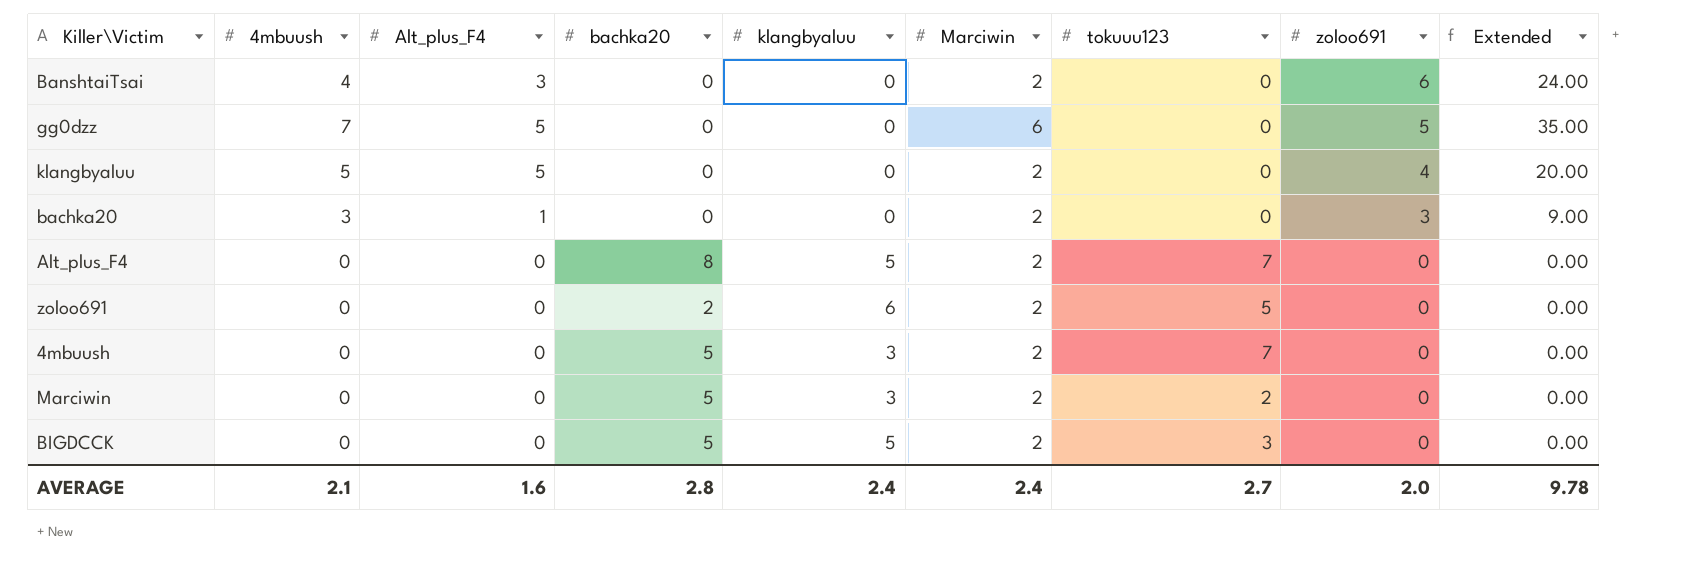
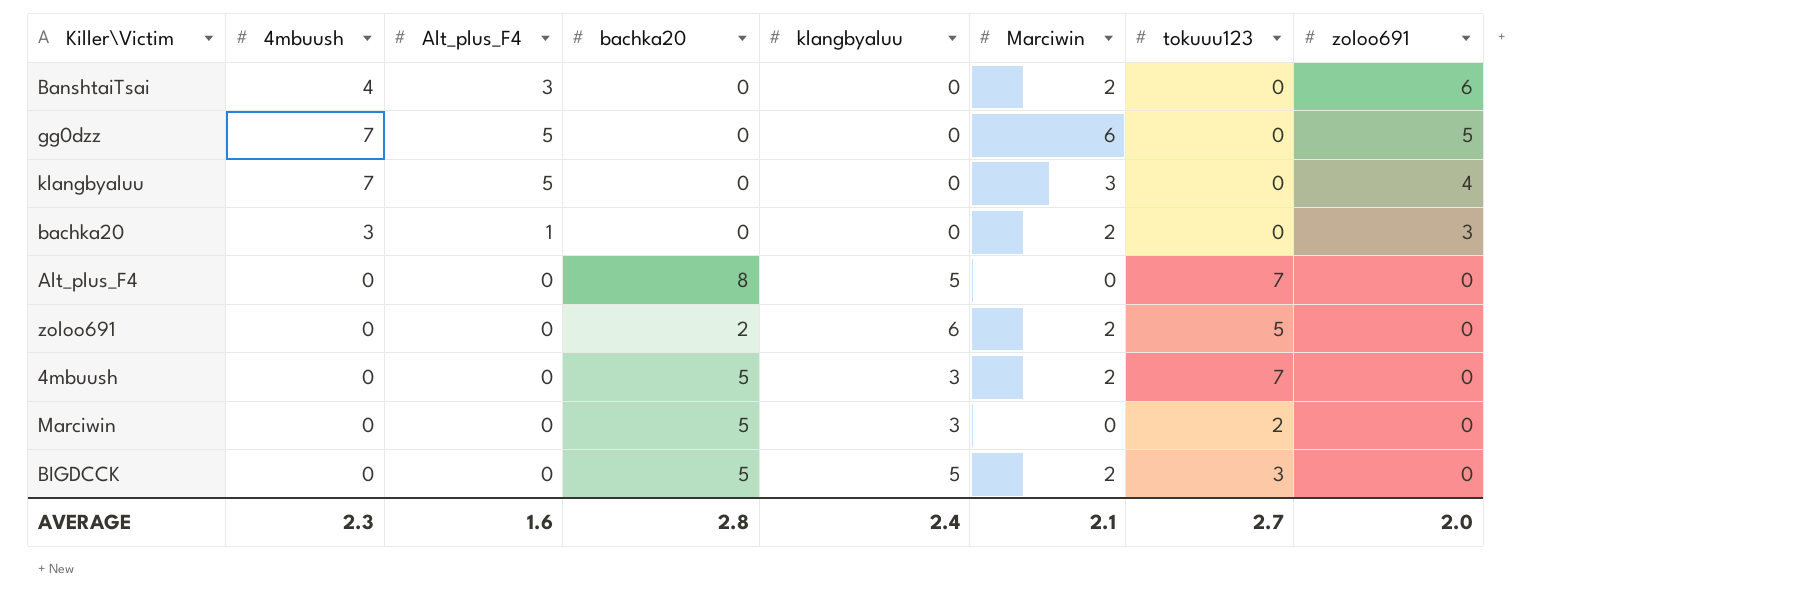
column Extended | formula: [4mbuush] * [zoloo691] -> none
klangbyaluu | 4mbuush: 5 -> 7
klangbyaluu | Marciwin: 2 -> 3
Alt_plus_F4 | Marciwin: 2 -> 0
Marciwin | Marciwin: 2 -> 0
AVERAGE | 4mbuush: 2.1 -> 2.3
AVERAGE | Marciwin: 2.4 -> 2.1

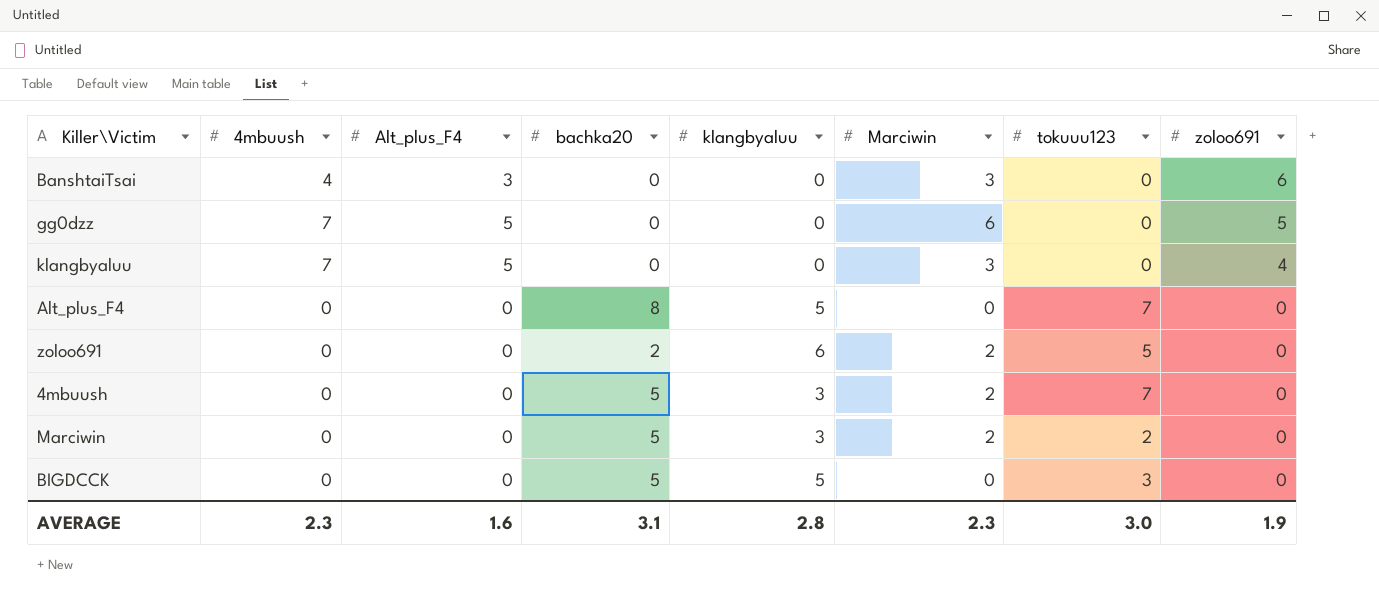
row bachka20: 3 | 1 | 0 | 0 | 2 | 0 | 3 -> none
BanshtaiTsai | Marciwin: 2 -> 3
Marciwin | Marciwin: 0 -> 2
BIGDCCK | Marciwin: 2 -> 0
AVERAGE | bachka20: 2.8 -> 3.1
AVERAGE | klangbyaluu: 2.4 -> 2.8
AVERAGE | Marciwin: 2.1 -> 2.3
AVERAGE | tokuuu123: 2.7 -> 3.0
AVERAGE | zoloo691: 2.0 -> 1.9

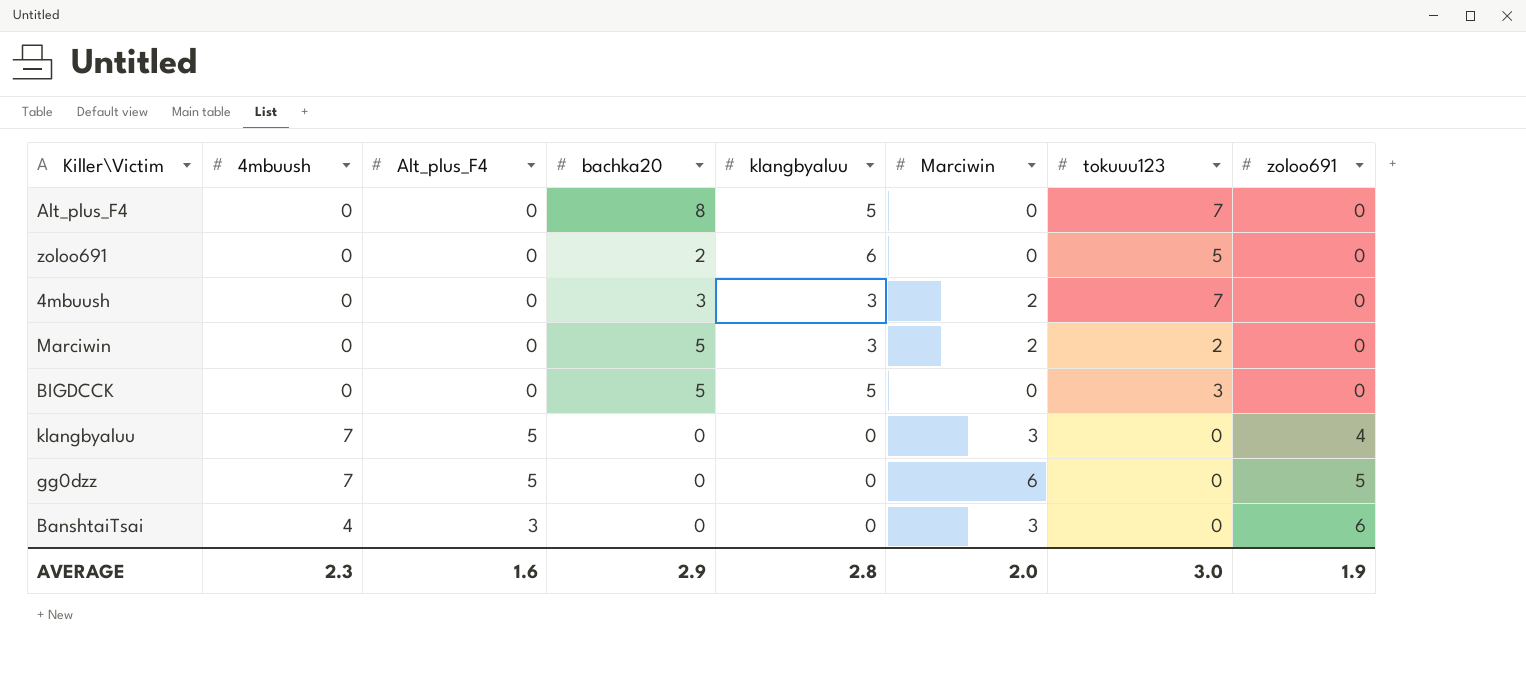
row order: zoloo691 descending -> zoloo691 ascending
zoloo691 | Marciwin: 2 -> 0
4mbuush | bachka20: 5 -> 3
AVERAGE | bachka20: 3.1 -> 2.9
AVERAGE | Marciwin: 2.3 -> 2.0

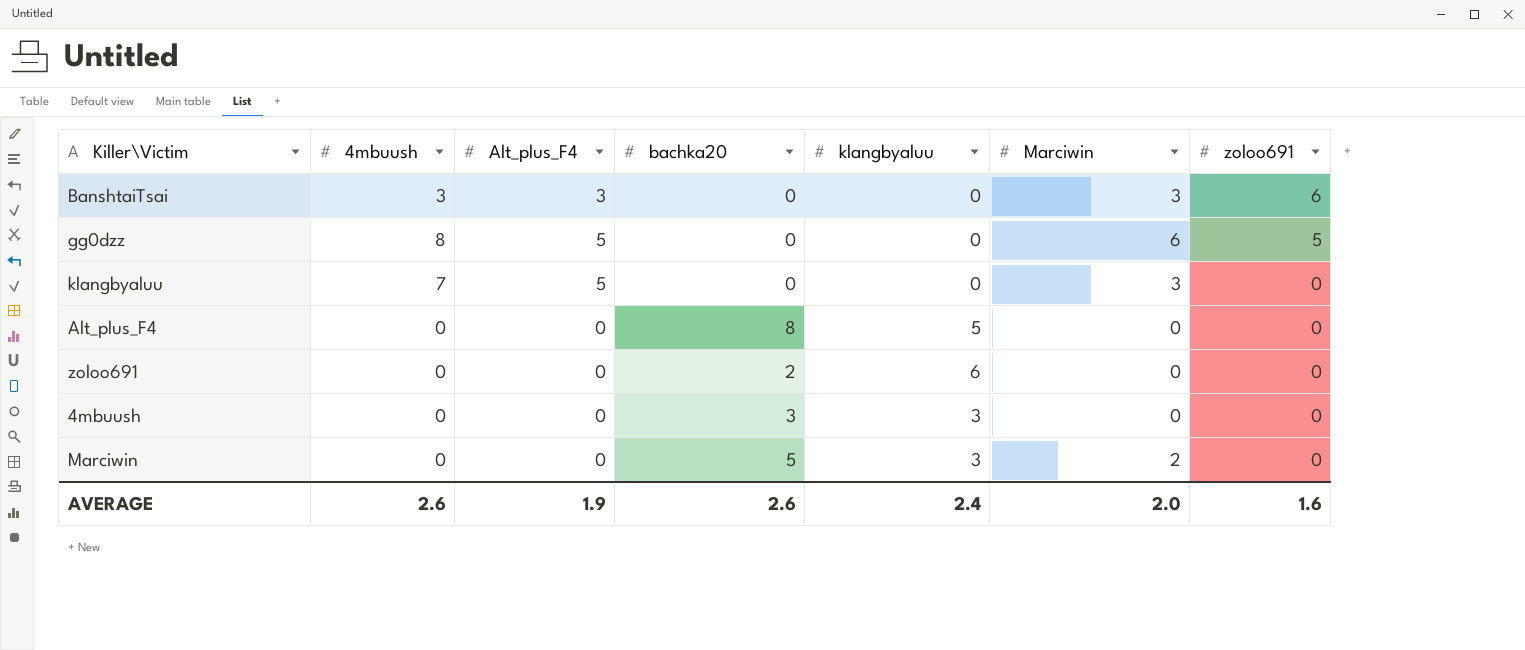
row order: zoloo691 ascending -> zoloo691 descending
column tokuuu123 | position: 7 -> none
row BIGDCCK: 0 | 0 | 5 | 5 | 0 | 3 | 0 -> none
BanshtaiTsai | 4mbuush: 4 -> 3
gg0dzz | 4mbuush: 7 -> 8
klangbyaluu | zoloo691: 4 -> 0
4mbuush | Marciwin: 2 -> 0
AVERAGE | 4mbuush: 2.3 -> 2.6
AVERAGE | Alt_plus_F4: 1.6 -> 1.9
AVERAGE | bachka20: 2.9 -> 2.6
AVERAGE | klangbyaluu: 2.8 -> 2.4
AVERAGE | zoloo691: 1.9 -> 1.6

